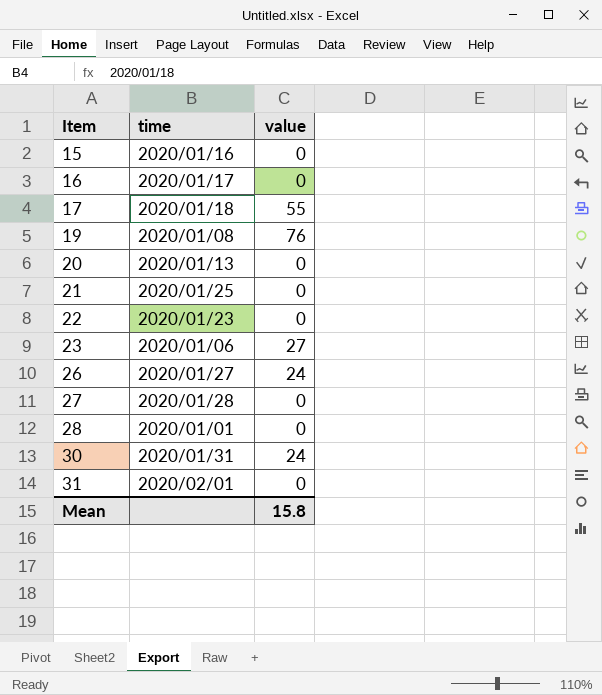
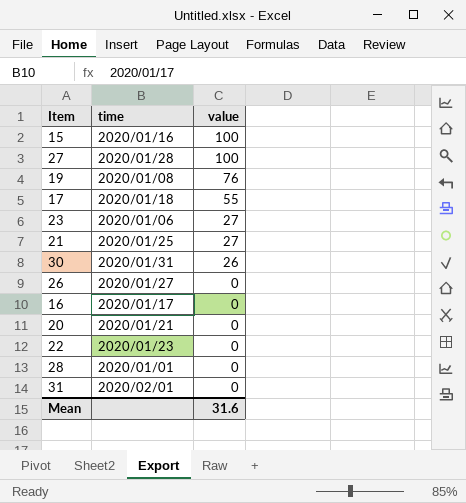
row order: Item ascending -> value descending
15 | value: 0 -> 100
27 | value: 0 -> 100
21 | value: 0 -> 27
30 | value: 24 -> 26
26 | value: 24 -> 0
20 | time: 2020/01/13 -> 2020/01/21
Mean | value: 15.8 -> 31.6

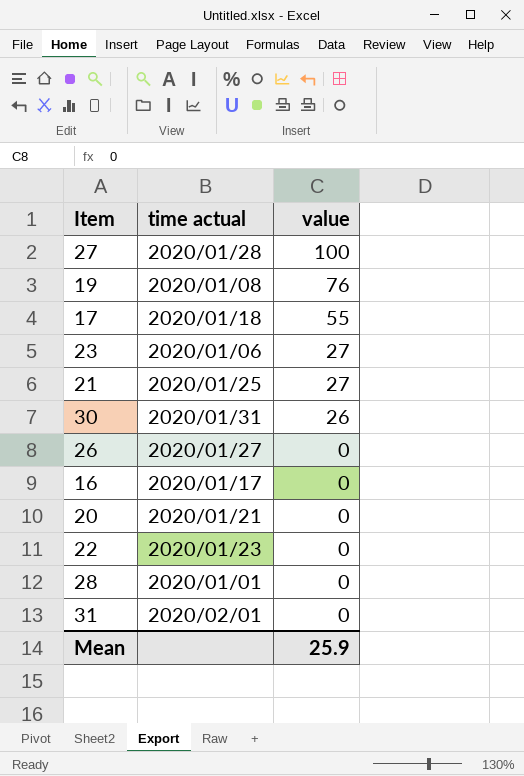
column name: time -> time actual
row 15: 2020/01/16 | 100 -> none
Mean | value: 31.6 -> 25.9

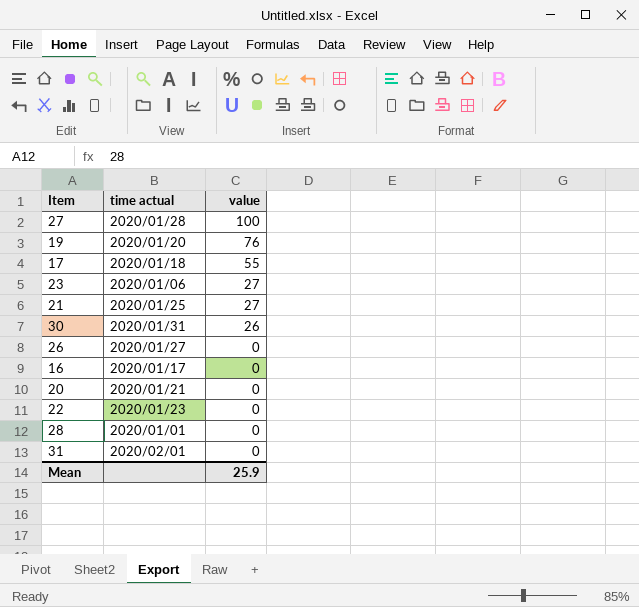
19 | time actual: 2020/01/08 -> 2020/01/20

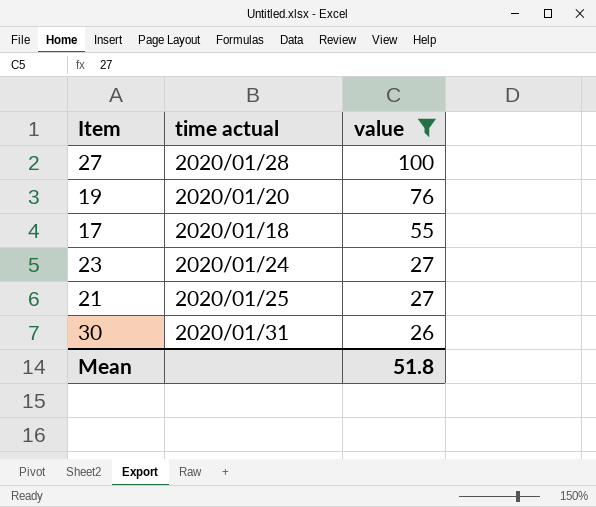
filter: none -> value != 0
23 | time actual: 2020/01/06 -> 2020/01/24
Mean | value: 25.9 -> 51.8

